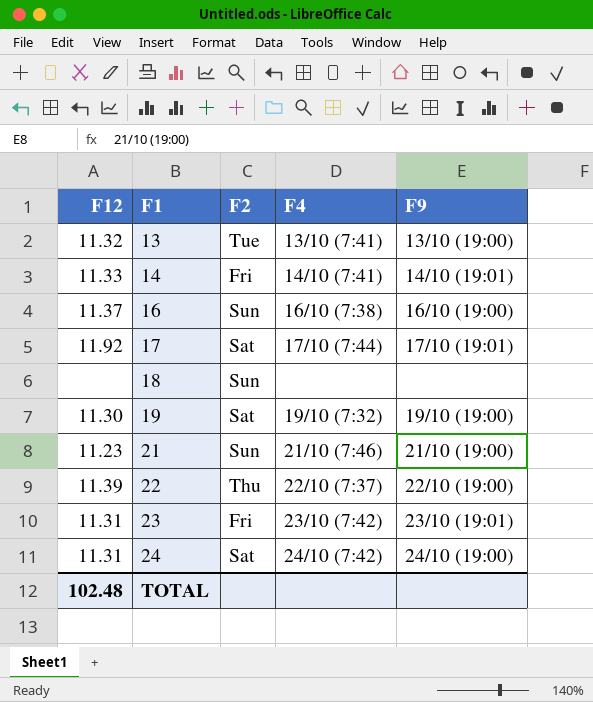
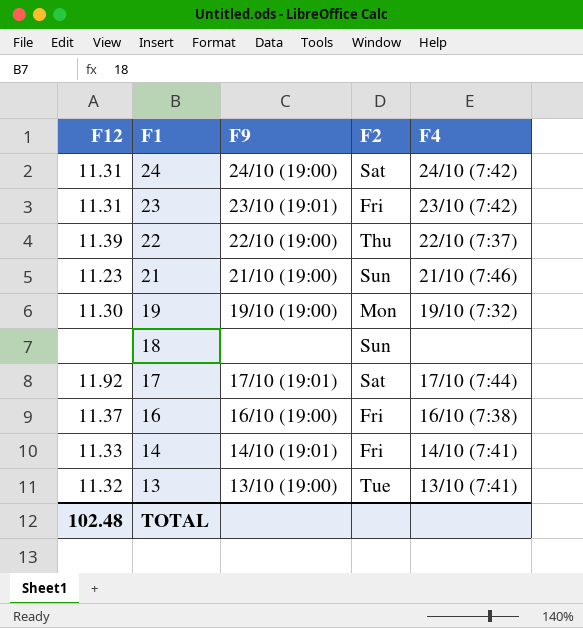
row order: F1 ascending -> F1 descending
column F9 | position: 5 -> 3
19 | F2: Sat -> Mon
16 | F2: Sun -> Fri

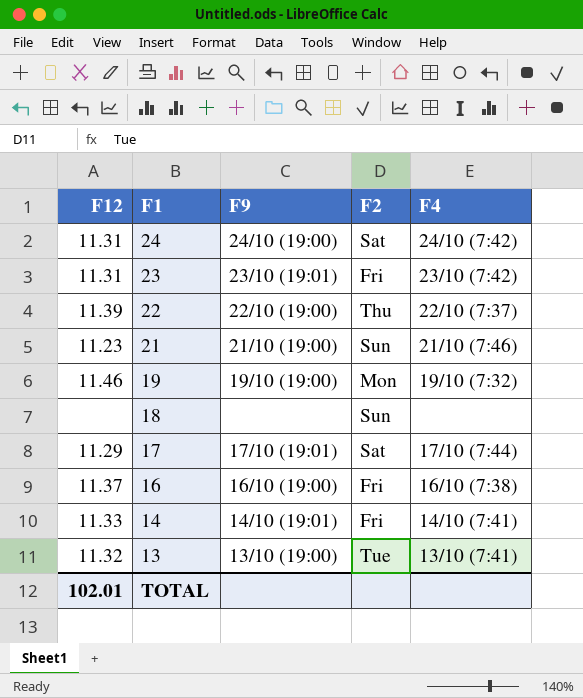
19 | F12: 11.30 -> 11.46
17 | F12: 11.92 -> 11.29
TOTAL | F12: 102.48 -> 102.01

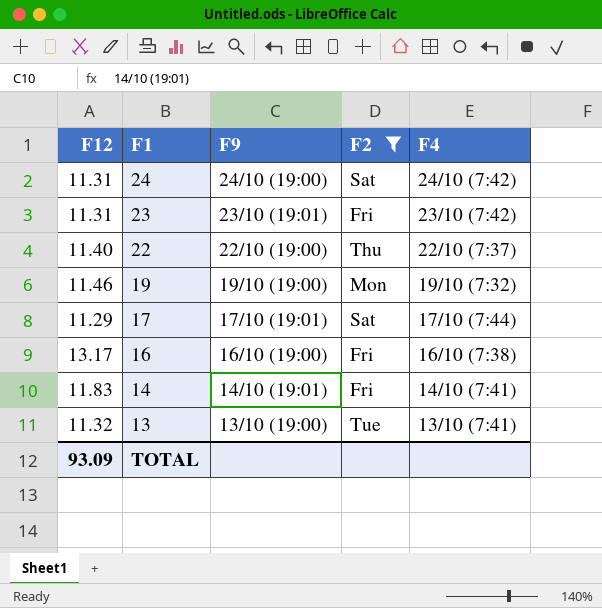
filter: none -> F2 != Sun
22 | F12: 11.39 -> 11.40
16 | F12: 11.37 -> 13.17
14 | F12: 11.33 -> 11.83
TOTAL | F12: 102.01 -> 93.09

